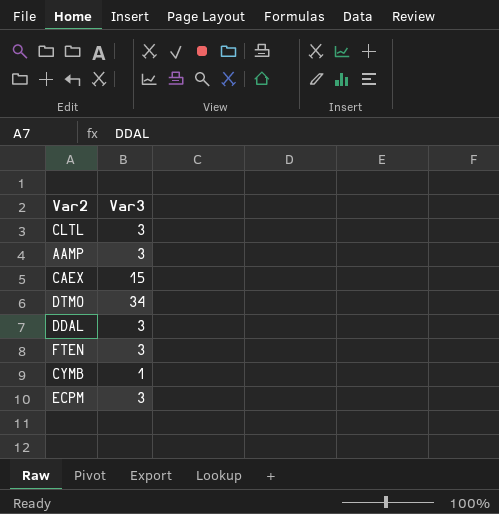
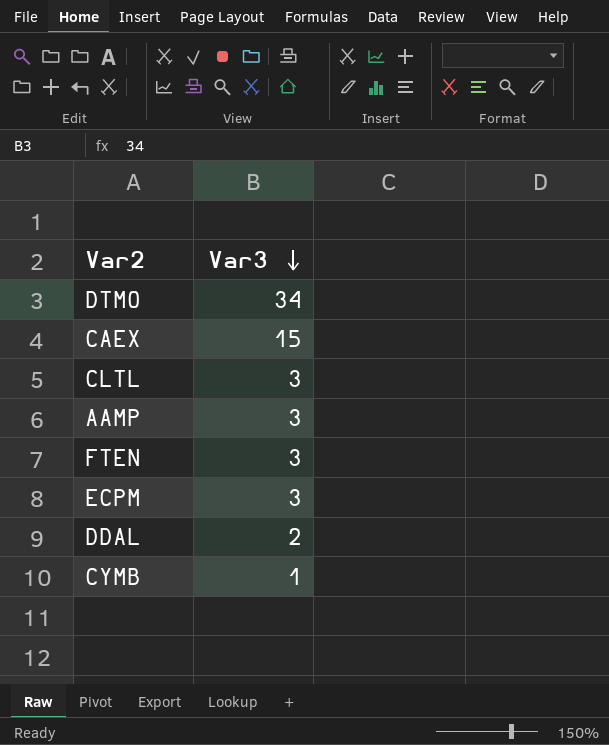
row order: none -> Var3 descending
DDAL | Var3: 3 -> 2

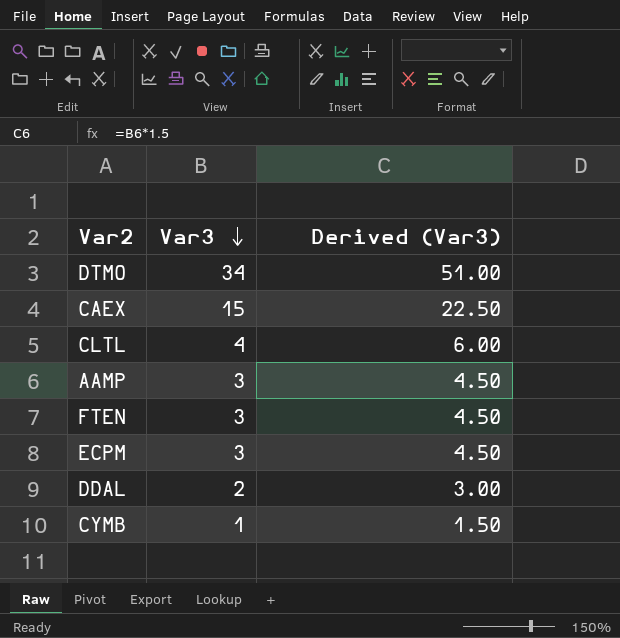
column Derived (Var3) | formula: none -> [Var3] * 1.5
CLTL | Var3: 3 -> 4

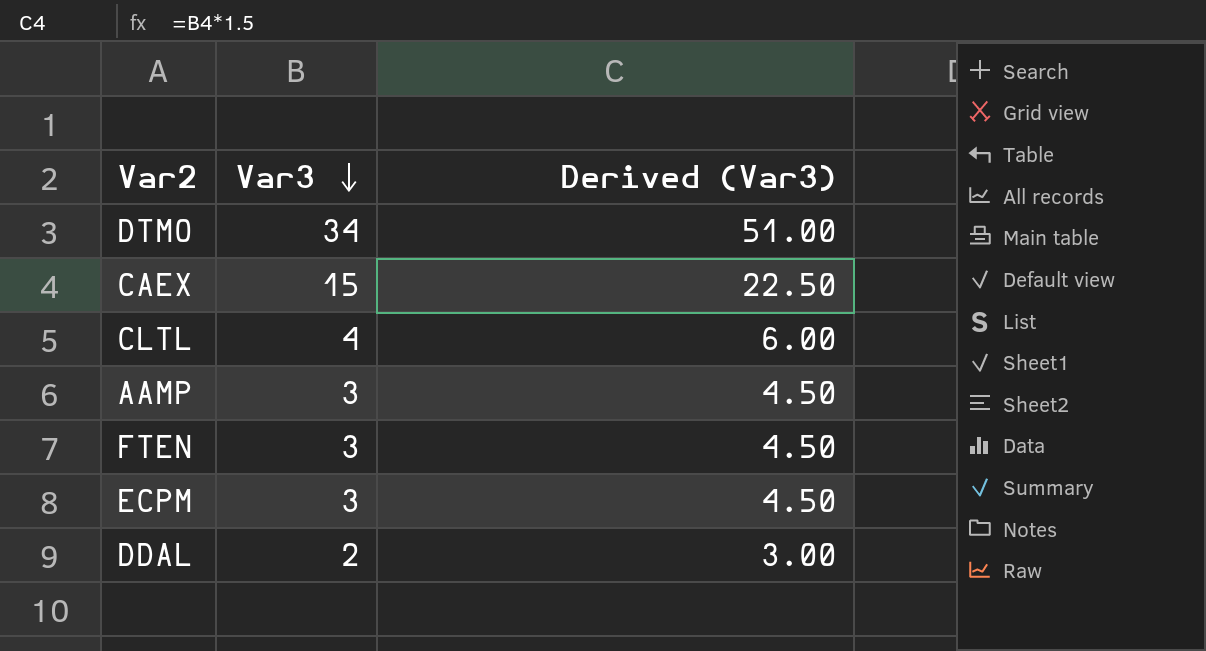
row CYMB: 1 | 1.50 -> none

